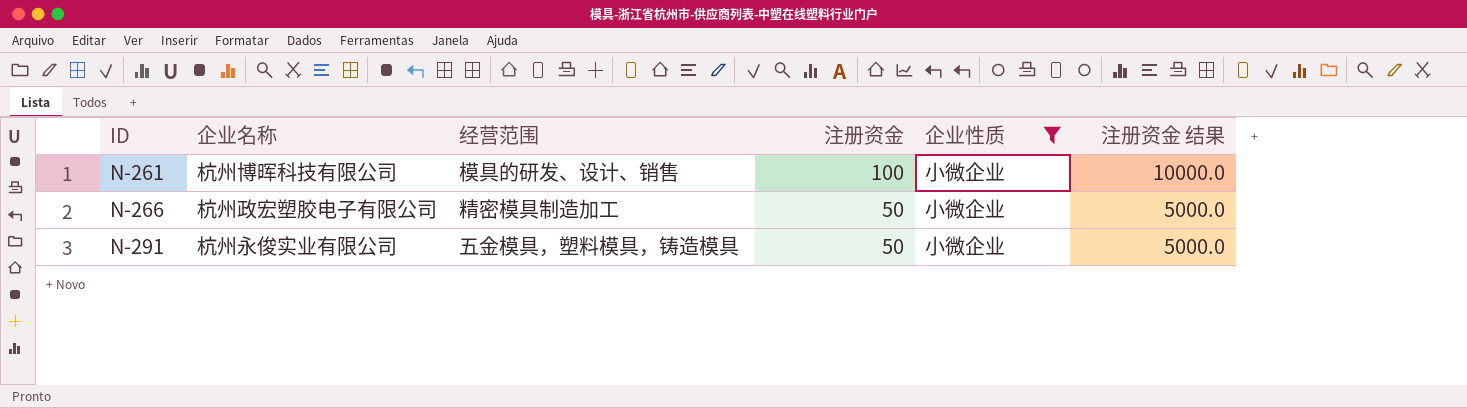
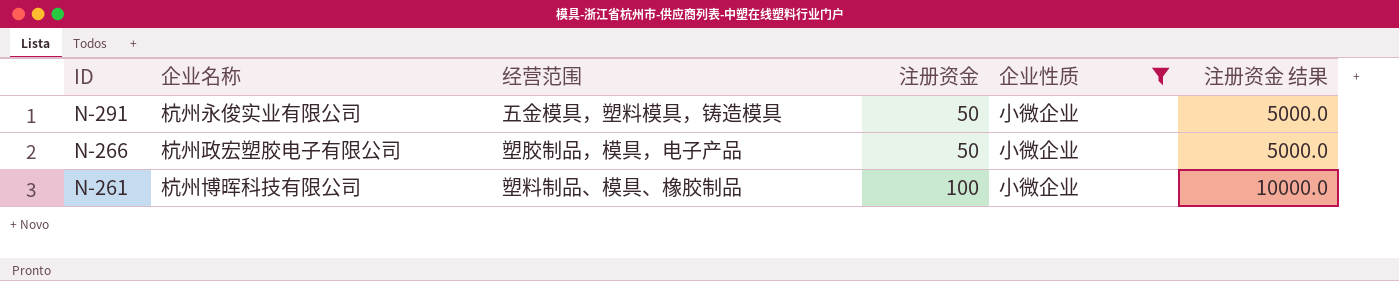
row order: ID ascending -> ID descending
N-266 | 经营范围: 精密模具制造加工 -> 塑胶制品，模具，电子产品
N-261 | 经营范围: 模具的研发、设计、销售 -> 塑料制品、模具、橡胶制品

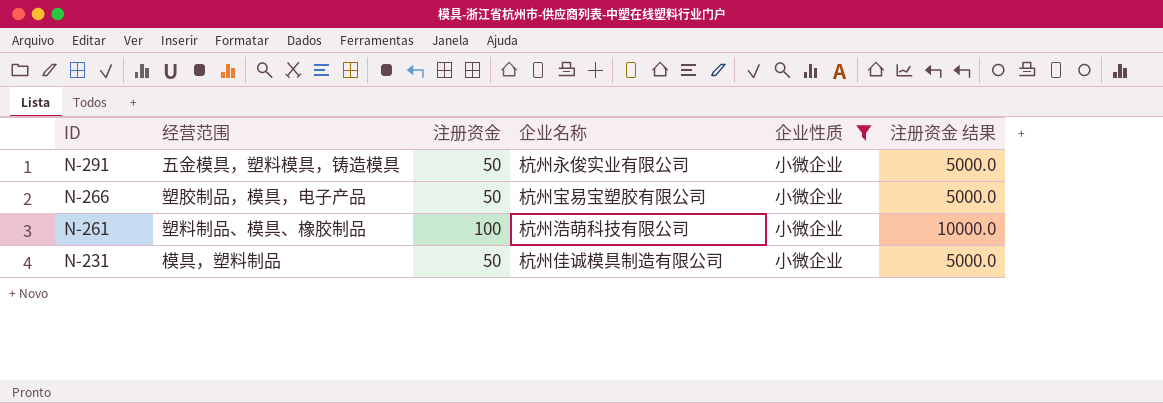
column 企业名称 | position: 2 -> 4
N-266 | 企业名称: 杭州政宏塑胶电子有限公司 -> 杭州宝易宝塑胶有限公司
N-261 | 企业名称: 杭州博晖科技有限公司 -> 杭州浩萌科技有限公司
row N-231: none -> 模具，塑料制品 | 50 | 杭州佳诚模具制造有限公司 | 小微企业 | 5000.0

